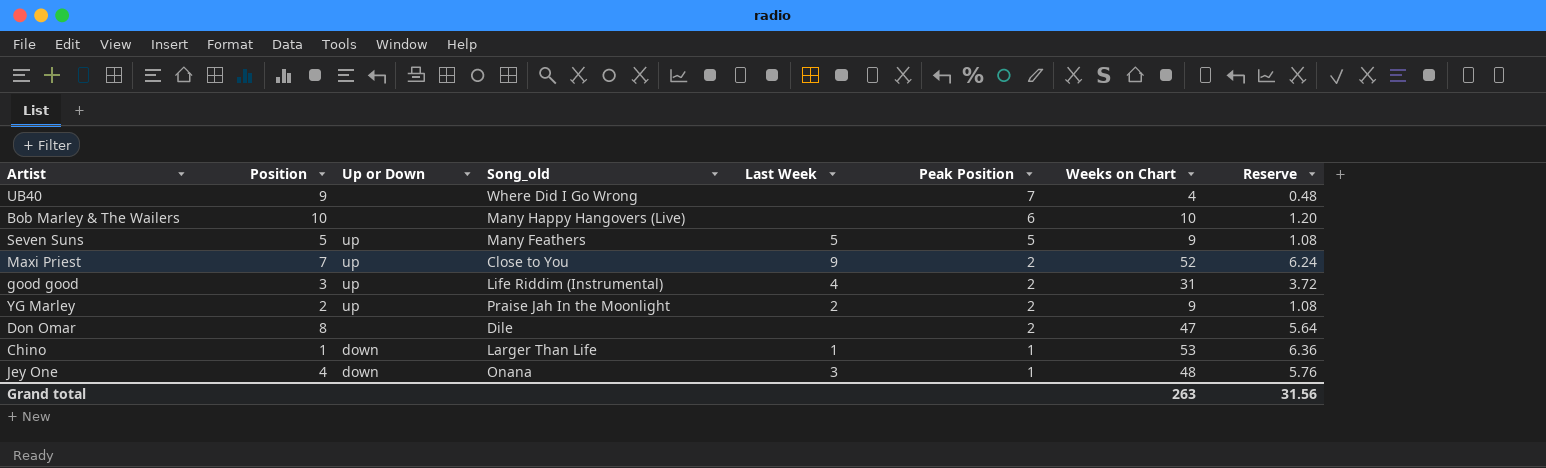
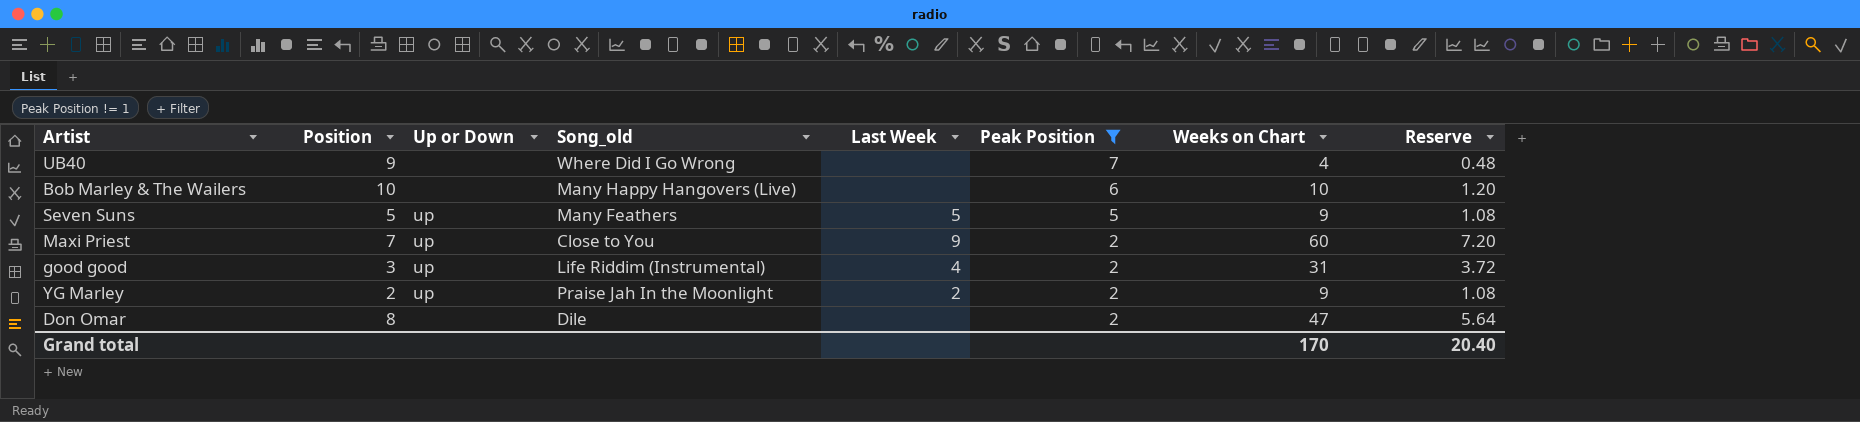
filter: none -> Peak Position != 1
Maxi Priest | Weeks on Chart: 52 -> 60
Maxi Priest | Reserve: 6.24 -> 7.20
Grand total | Weeks on Chart: 263 -> 170
Grand total | Reserve: 31.56 -> 20.40

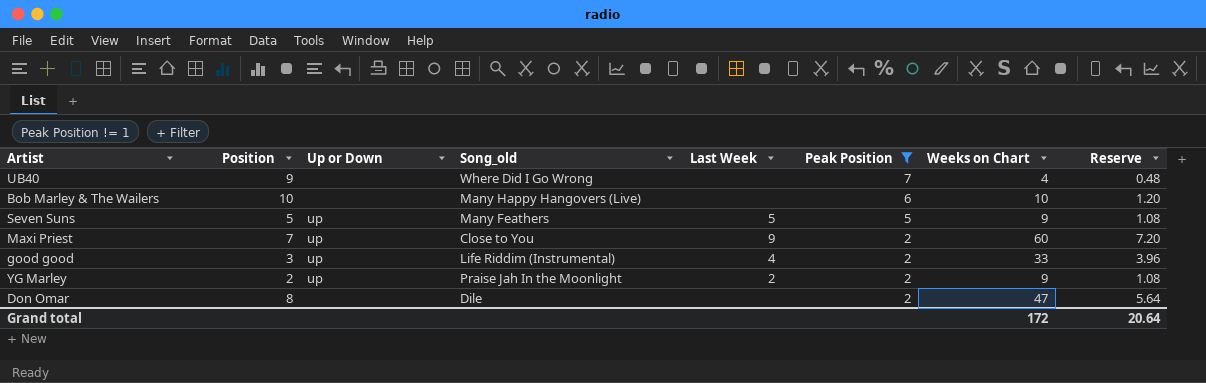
good good | Weeks on Chart: 31 -> 33
good good | Reserve: 3.72 -> 3.96
Grand total | Weeks on Chart: 170 -> 172
Grand total | Reserve: 20.40 -> 20.64

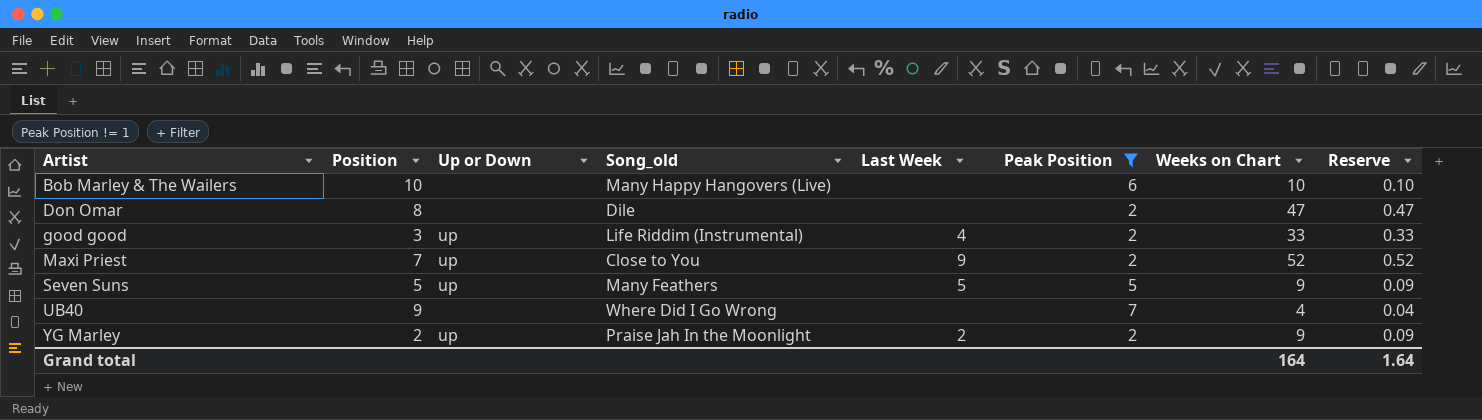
row order: Peak Position descending -> Artist ascending
column Reserve | formula: [Weeks on Chart] * 0.12 -> [Weeks on Chart] * 0.01
Maxi Priest | Weeks on Chart: 60 -> 52
Grand total | Weeks on Chart: 172 -> 164
Grand total | Reserve: 20.64 -> 1.64

